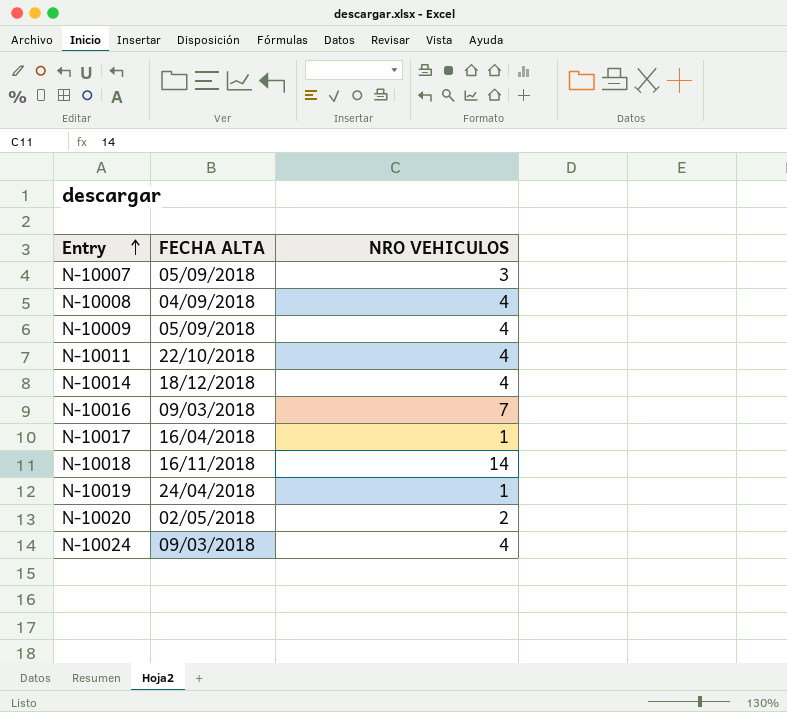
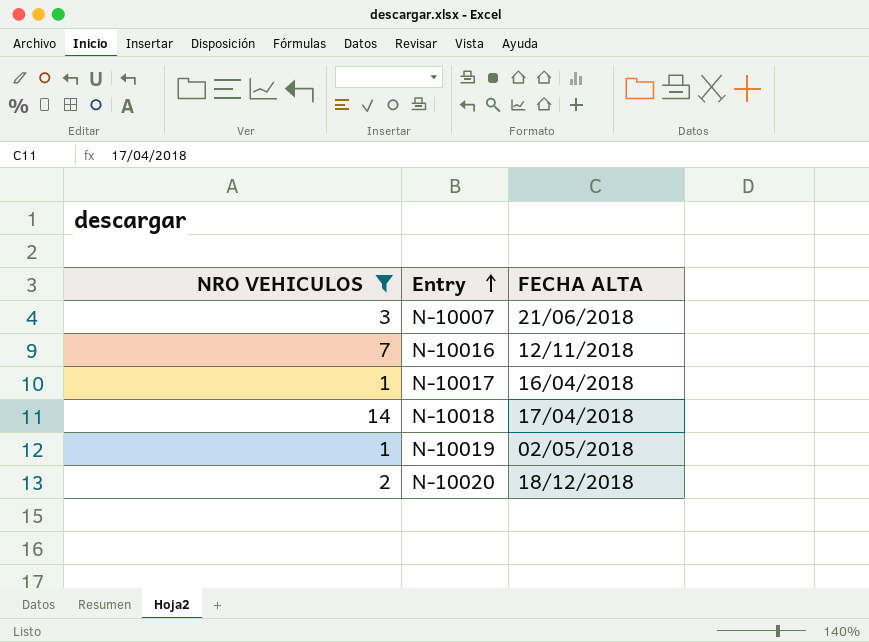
filter: none -> NRO VEHICULOS != 4
column NRO VEHICULOS | position: 3 -> 1
N-10007 | FECHA ALTA: 05/09/2018 -> 21/06/2018
N-10016 | FECHA ALTA: 09/03/2018 -> 12/11/2018
N-10018 | FECHA ALTA: 16/11/2018 -> 17/04/2018
N-10019 | FECHA ALTA: 24/04/2018 -> 02/05/2018
N-10020 | FECHA ALTA: 02/05/2018 -> 18/12/2018

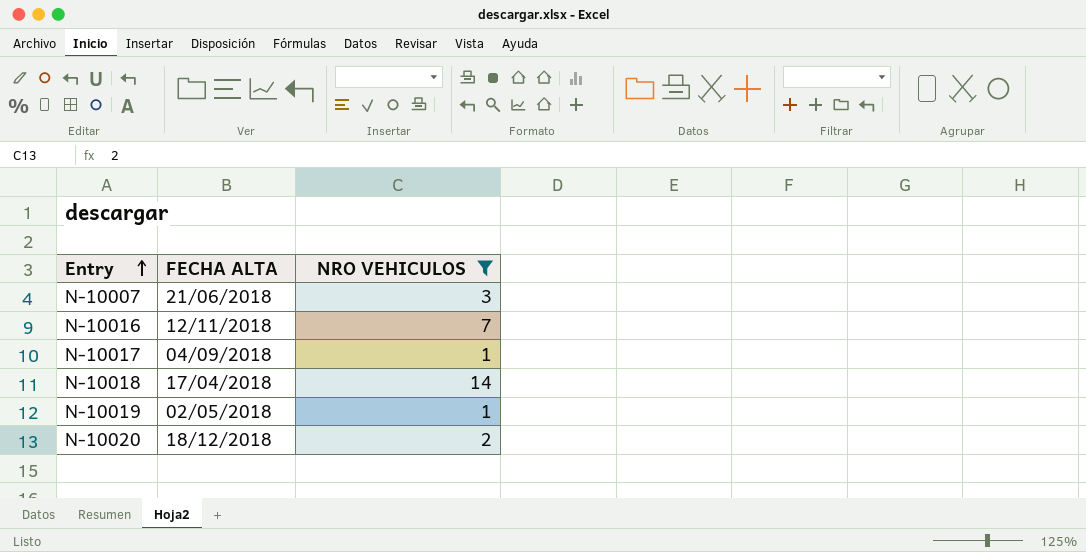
column NRO VEHICULOS | position: 1 -> 3
N-10017 | FECHA ALTA: 16/04/2018 -> 04/09/2018

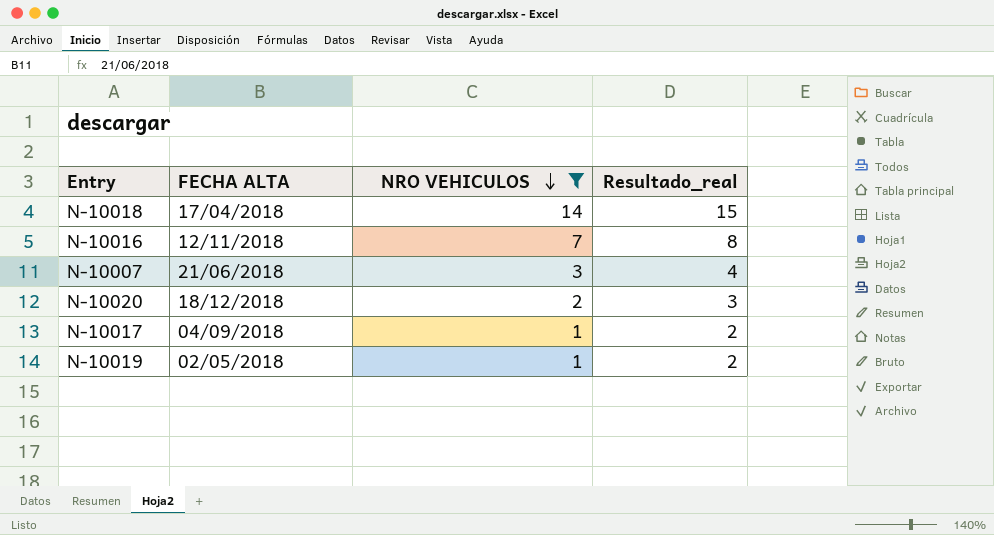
row order: Entry ascending -> NRO VEHICULOS descending
column Resultado_real | formula: none -> [NRO VEHICULOS] + 1

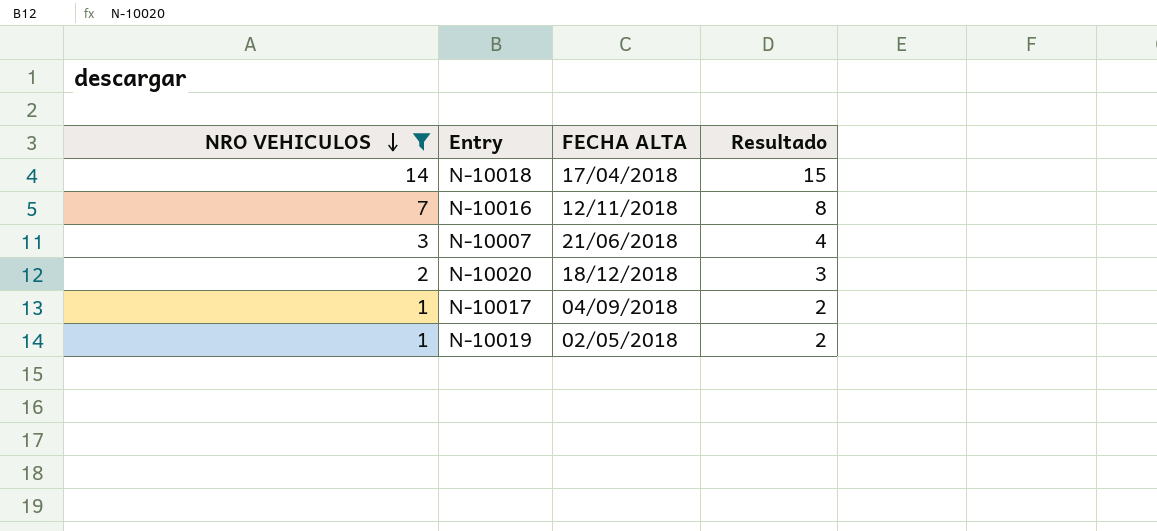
column NRO VEHICULOS | position: 3 -> 1
column name: Resultado_real -> Resultado

